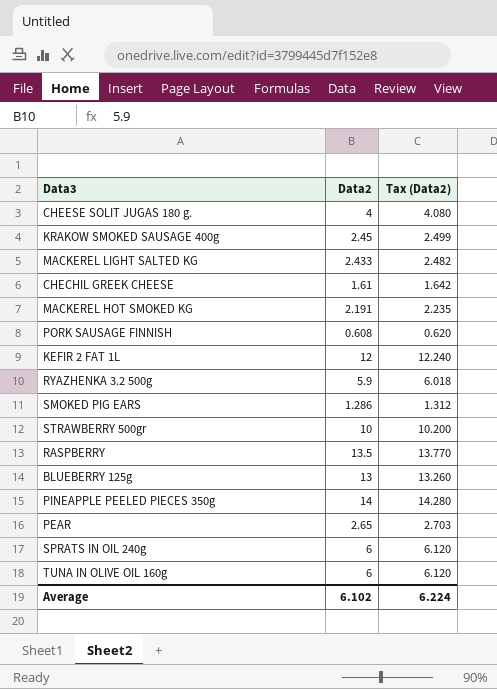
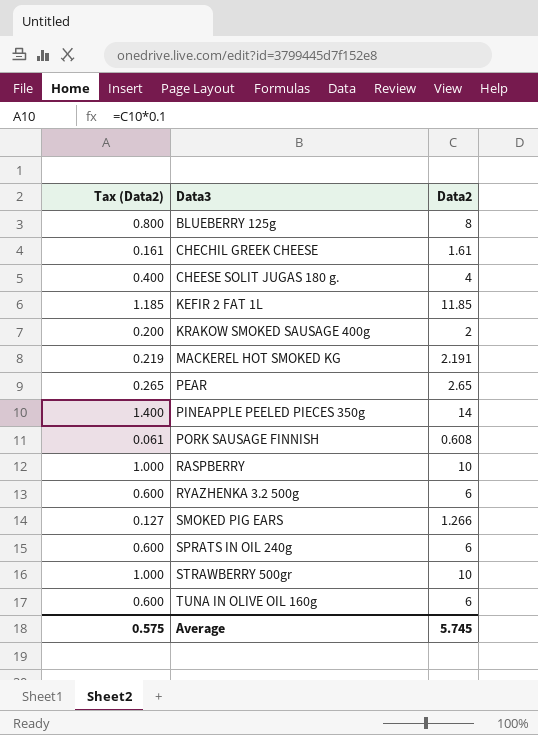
row order: none -> Data3 ascending
column Tax (Data2) | formula: [Data2] * 1.02 -> [Data2] * 0.1
column Tax (Data2) | position: 3 -> 1
row MACKEREL LIGHT SALTED KG: 2.433 | 2.482 -> none
BLUEBERRY 125g | Data2: 13 -> 8
KEFIR 2 FAT 1L | Data2: 12 -> 11.85
KRAKOW SMOKED SAUSAGE 400g | Data2: 2.45 -> 2
RASPBERRY | Data2: 13.5 -> 10
RYAZHENKA 3.2 500g | Data2: 5.9 -> 6
SMOKED PIG EARS | Data2: 1.286 -> 1.266
Average | Tax (Data2): 6.224 -> 0.575
Average | Data2: 6.102 -> 5.745

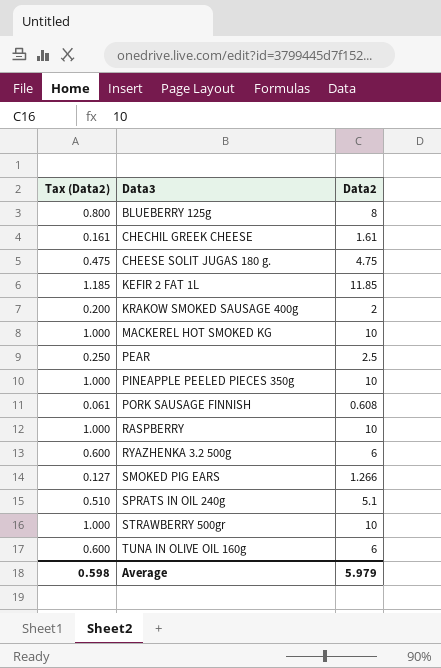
CHEESE SOLIT JUGAS 180 g. | Tax (Data2): 0.400 -> 0.475
CHEESE SOLIT JUGAS 180 g. | Data2: 4 -> 4.75
MACKEREL HOT SMOKED KG | Tax (Data2): 0.219 -> 1.000
MACKEREL HOT SMOKED KG | Data2: 2.191 -> 10
PEAR | Tax (Data2): 0.265 -> 0.250
PEAR | Data2: 2.65 -> 2.5
PINEAPPLE PEELED PIECES 350g | Tax (Data2): 1.400 -> 1.000
PINEAPPLE PEELED PIECES 350g | Data2: 14 -> 10
SPRATS IN OIL 240g | Tax (Data2): 0.600 -> 0.510
SPRATS IN OIL 240g | Data2: 6 -> 5.1
Average | Tax (Data2): 0.575 -> 0.598
Average | Data2: 5.745 -> 5.979

